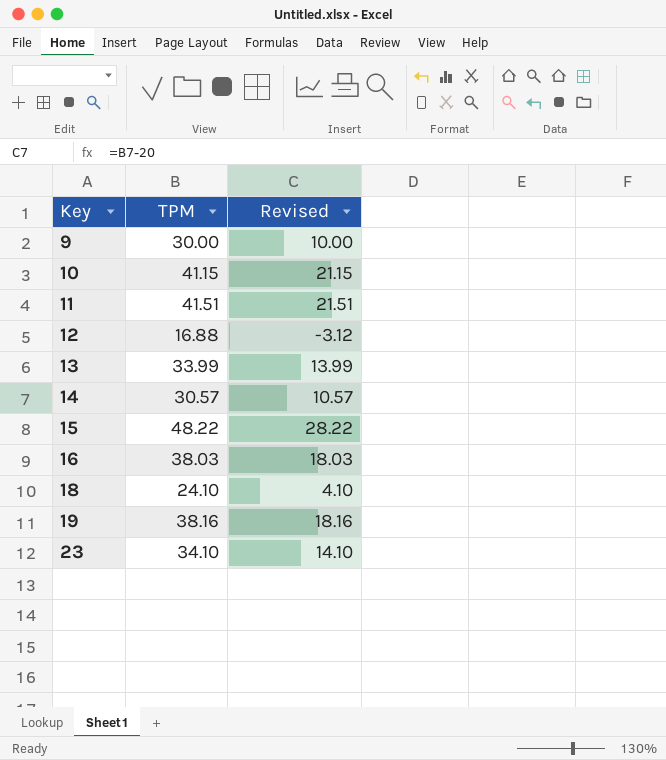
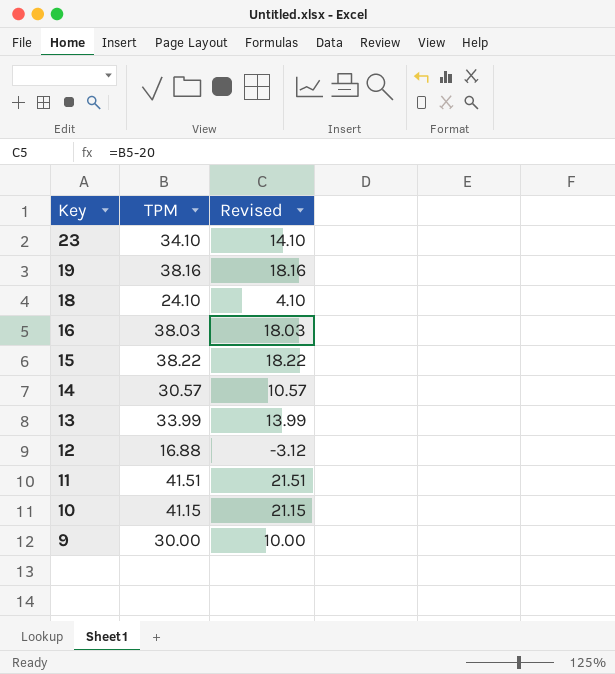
row order: Key ascending -> Key descending
15 | TPM: 48.22 -> 38.22
15 | Revised: 28.22 -> 18.22

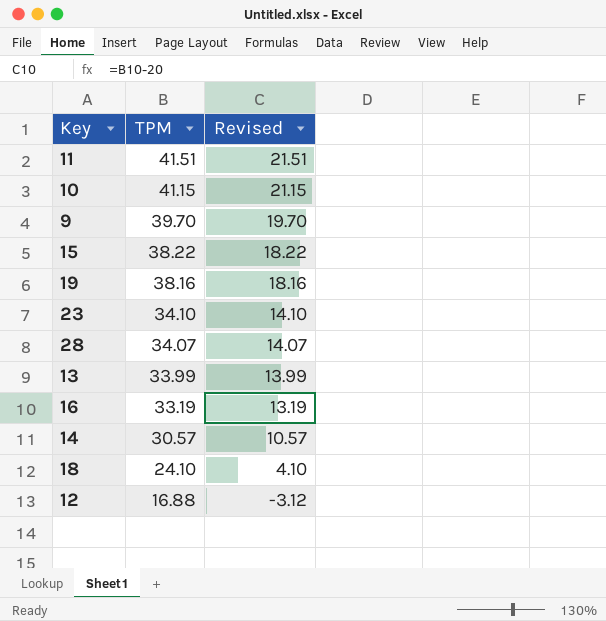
row order: Key descending -> TPM descending
9 | TPM: 30.00 -> 39.70
9 | Revised: 10.00 -> 19.70
row 28: none -> 34.07 | 14.07
16 | TPM: 38.03 -> 33.19
16 | Revised: 18.03 -> 13.19

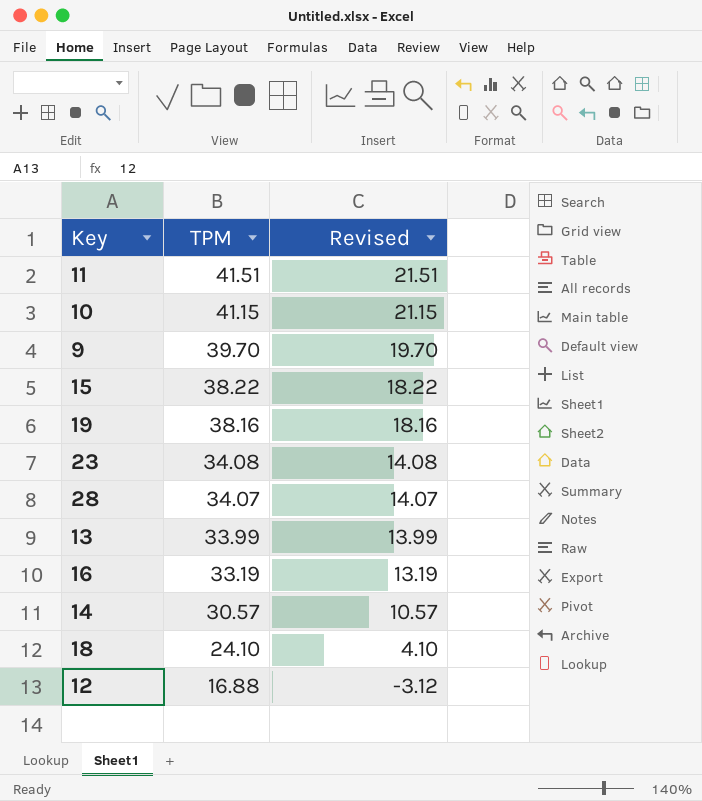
23 | TPM: 34.10 -> 34.08
23 | Revised: 14.10 -> 14.08

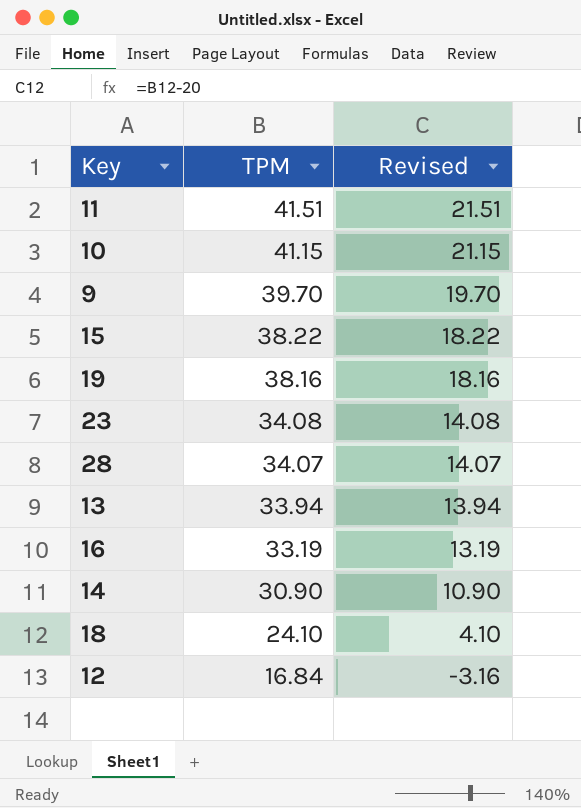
13 | TPM: 33.99 -> 33.94
13 | Revised: 13.99 -> 13.94
14 | TPM: 30.57 -> 30.90
14 | Revised: 10.57 -> 10.90
12 | TPM: 16.88 -> 16.84
12 | Revised: -3.12 -> -3.16

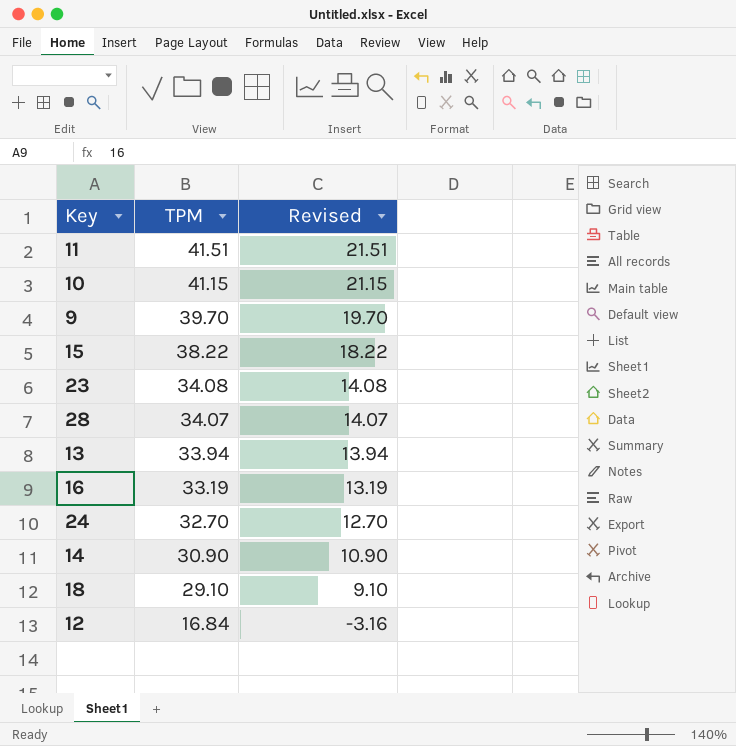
row 19: 38.16 | 18.16 -> none
row 24: none -> 32.70 | 12.70
18 | TPM: 24.10 -> 29.10
18 | Revised: 4.10 -> 9.10

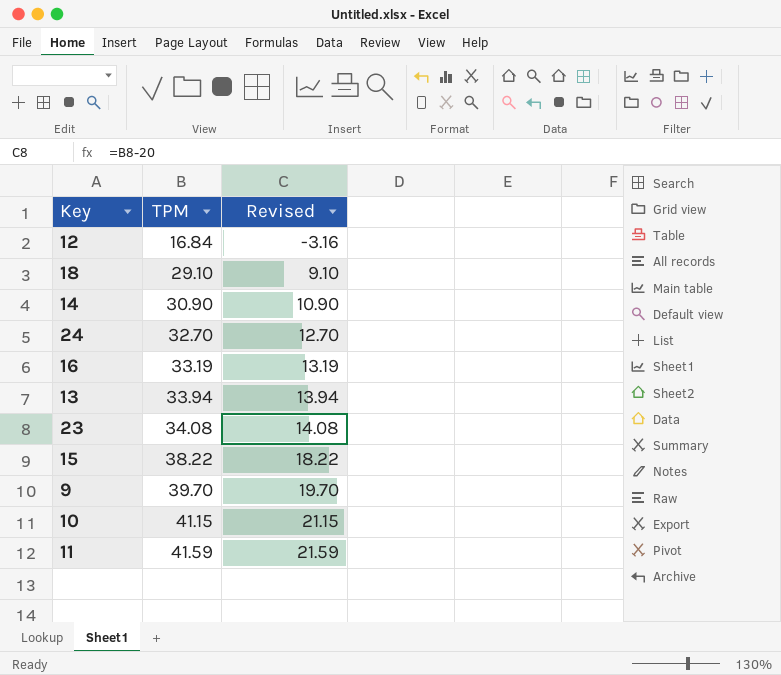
row order: TPM descending -> TPM ascending
row 28: 34.07 | 14.07 -> none
11 | TPM: 41.51 -> 41.59
11 | Revised: 21.51 -> 21.59

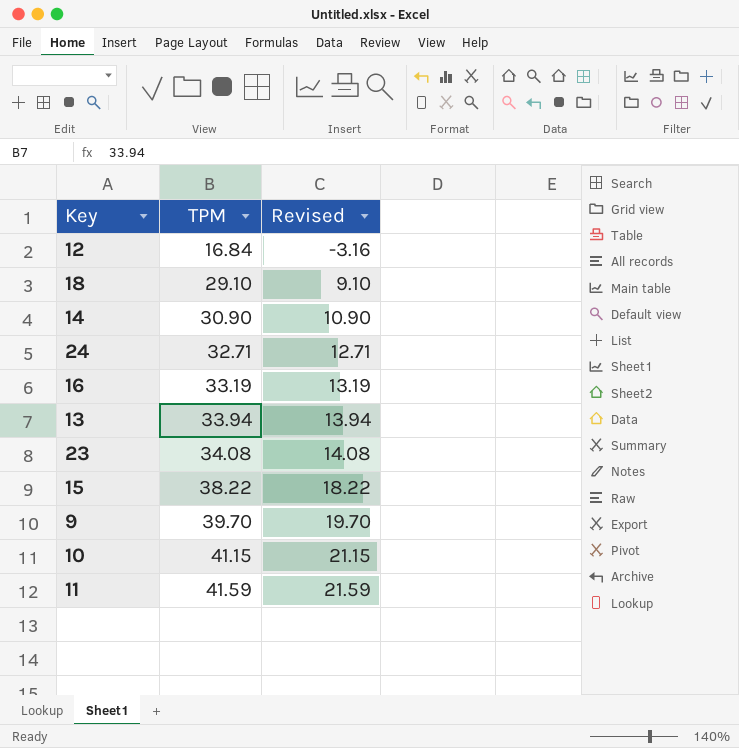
24 | TPM: 32.70 -> 32.71
24 | Revised: 12.70 -> 12.71

